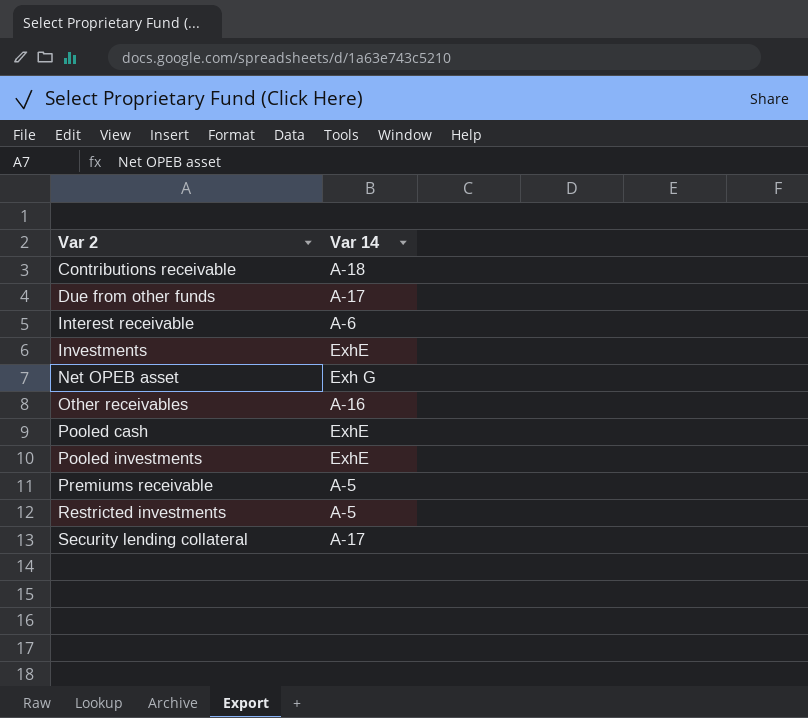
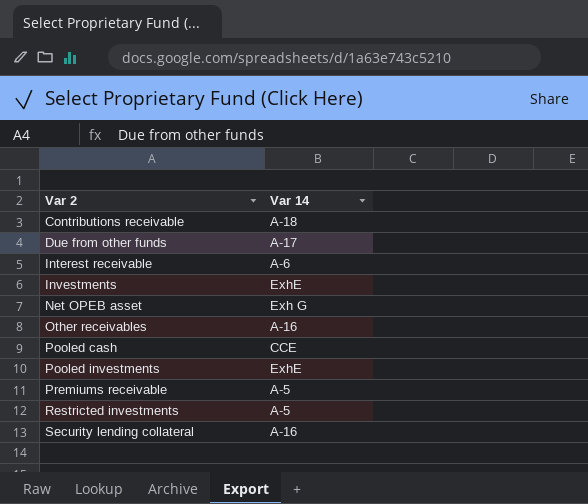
Pooled cash | Var 14: ExhE -> CCE
Security lending collateral | Var 14: A-17 -> A-16

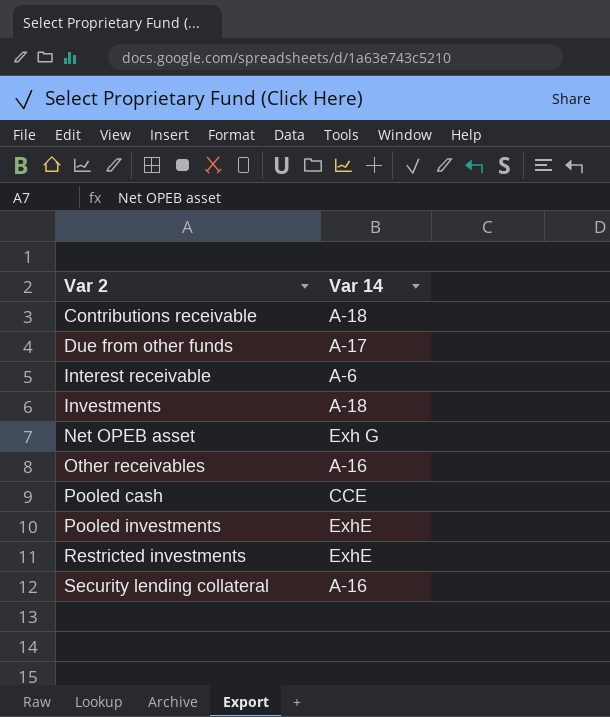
row Premiums receivable: A-5 -> none
Investments | Var 14: ExhE -> A-18
Restricted investments | Var 14: A-5 -> ExhE

